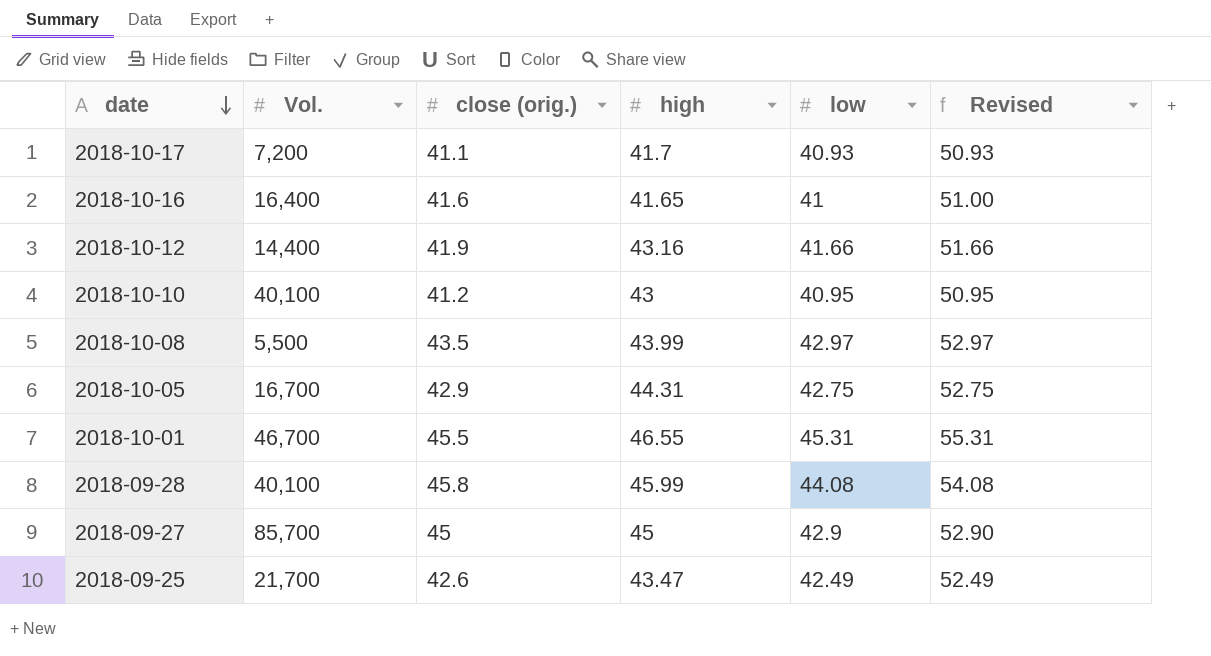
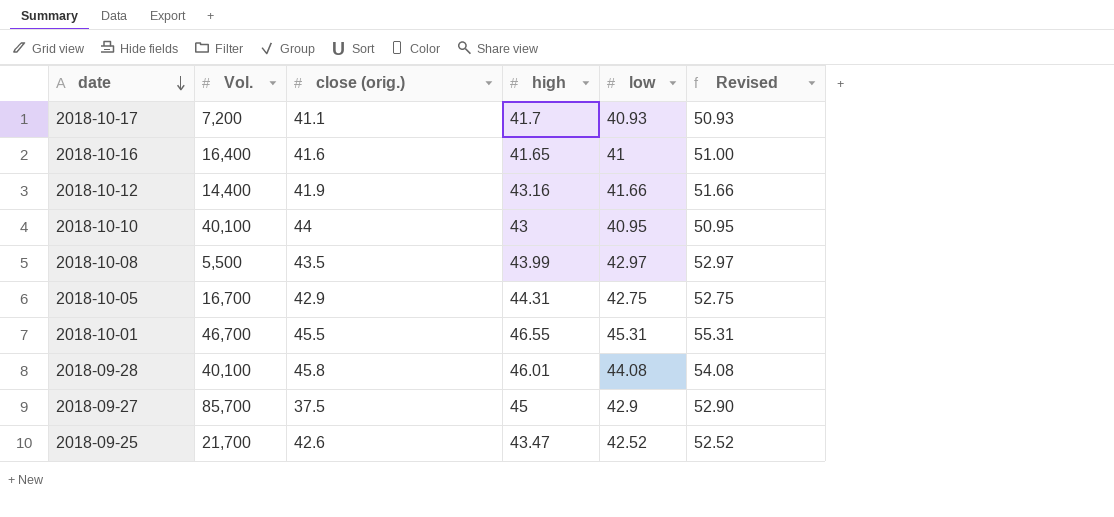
2018-10-10 | close (orig.): 41.2 -> 44
2018-09-28 | high: 45.99 -> 46.01
2018-09-27 | close (orig.): 45 -> 37.5
2018-09-25 | low: 42.49 -> 42.52
2018-09-25 | Revised: 52.49 -> 52.52

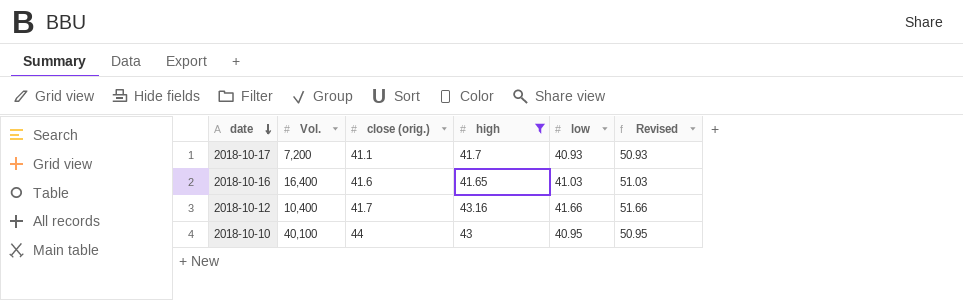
filter: none -> high <= 43.16
2018-10-16 | low: 41 -> 41.03
2018-10-16 | Revised: 51.00 -> 51.03
2018-10-12 | Vol.: 14,400 -> 10,400
2018-10-12 | close (orig.): 41.9 -> 41.7

